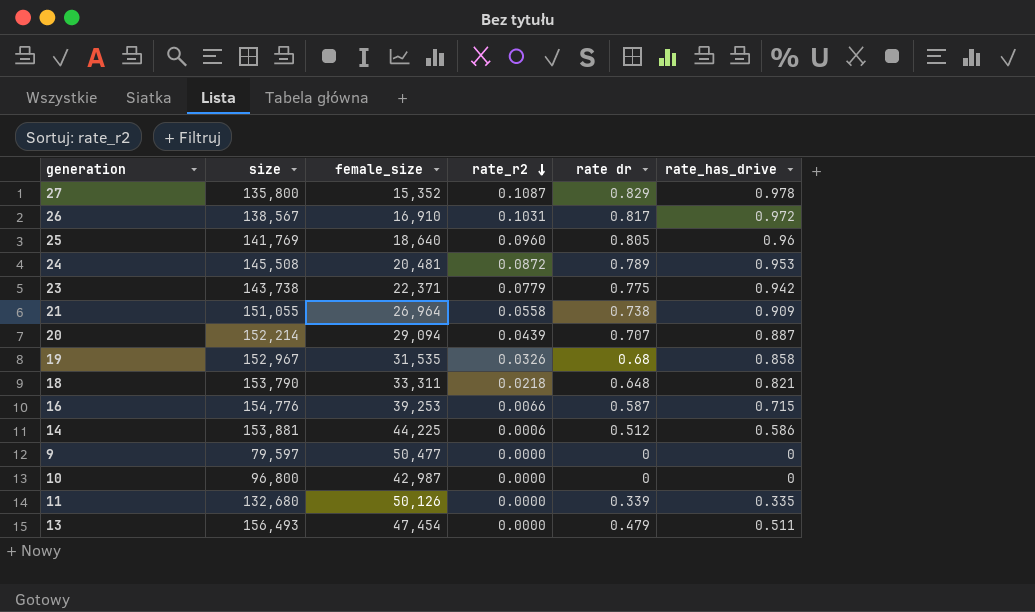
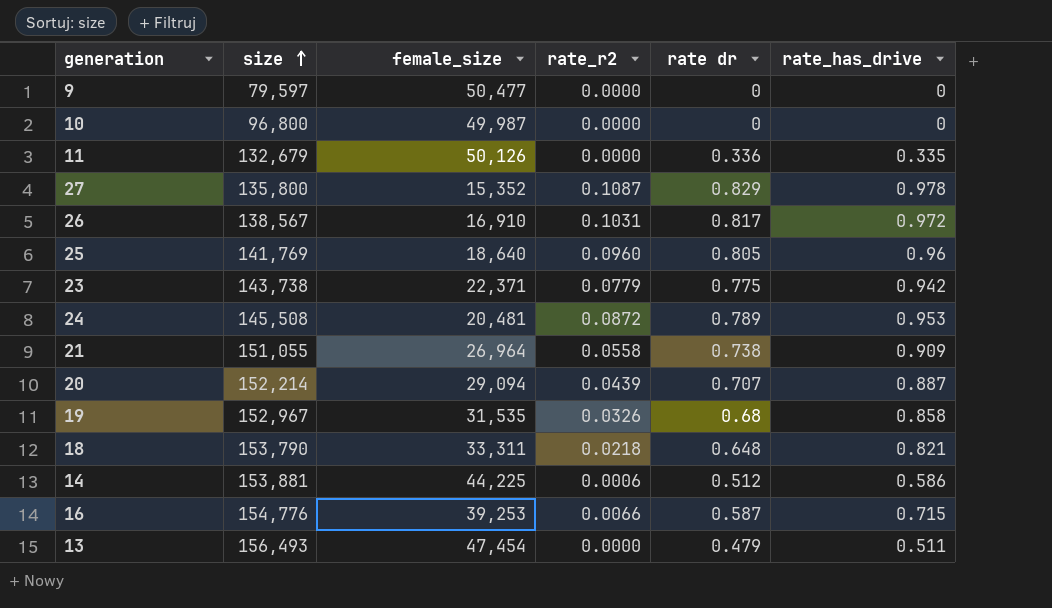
row order: rate_r2 descending -> size ascending
10 | female_size: 42,987 -> 49,987
11 | size: 132,680 -> 132,679
11 | rate dr: 0.339 -> 0.336

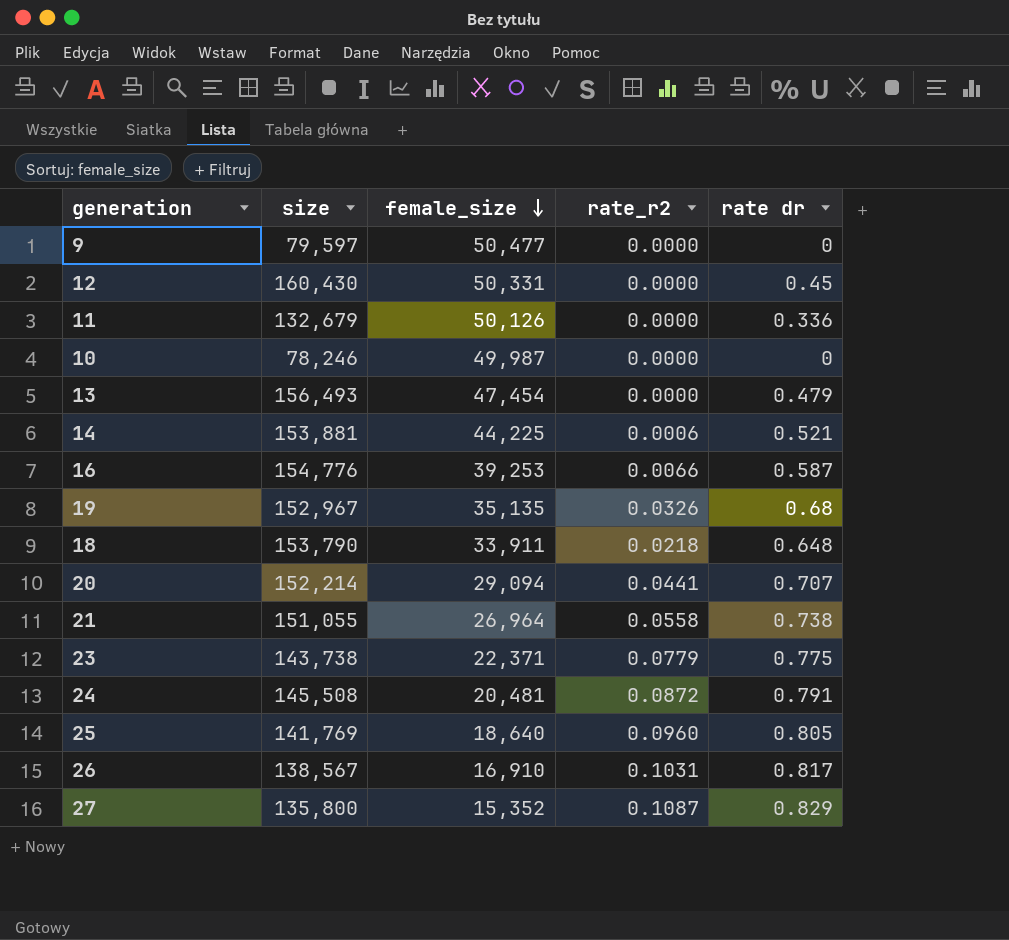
row order: size ascending -> female_size descending
column rate_has_drive | position: 6 -> none
row 12: none -> 160,430 | 50,331 | 0.0000 | 0.45
10 | size: 96,800 -> 78,246
14 | rate dr: 0.512 -> 0.521
19 | female_size: 31,535 -> 35,135
18 | female_size: 33,311 -> 33,911
20 | rate_r2: 0.0439 -> 0.0441
24 | rate dr: 0.789 -> 0.791

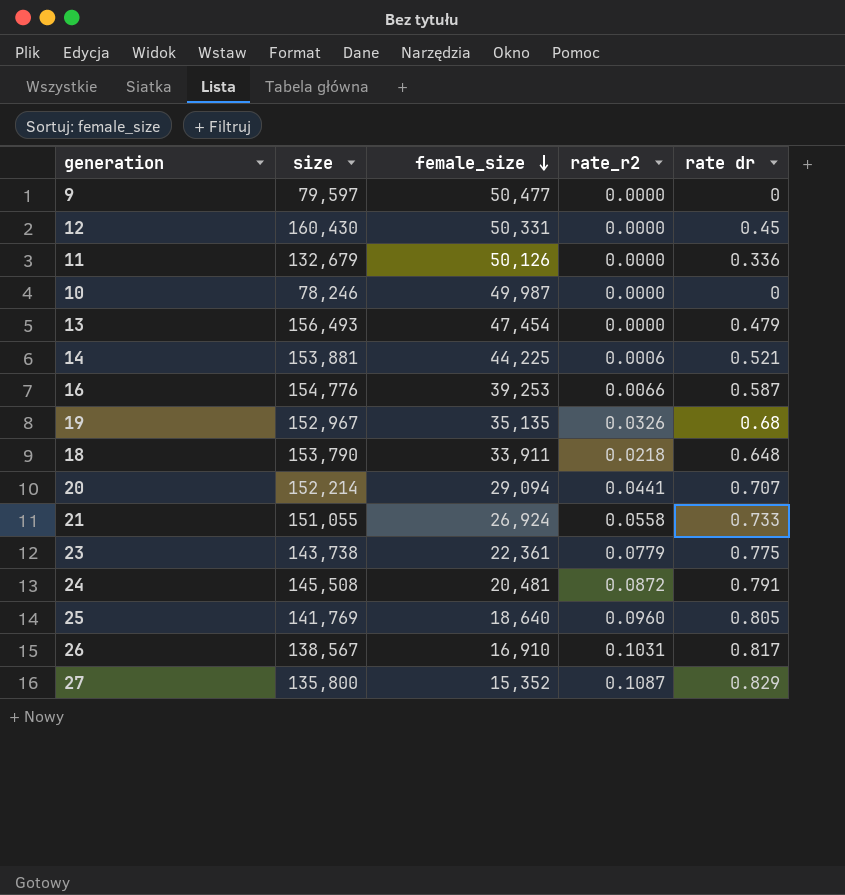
21 | female_size: 26,964 -> 26,924
21 | rate dr: 0.738 -> 0.733
23 | female_size: 22,371 -> 22,361

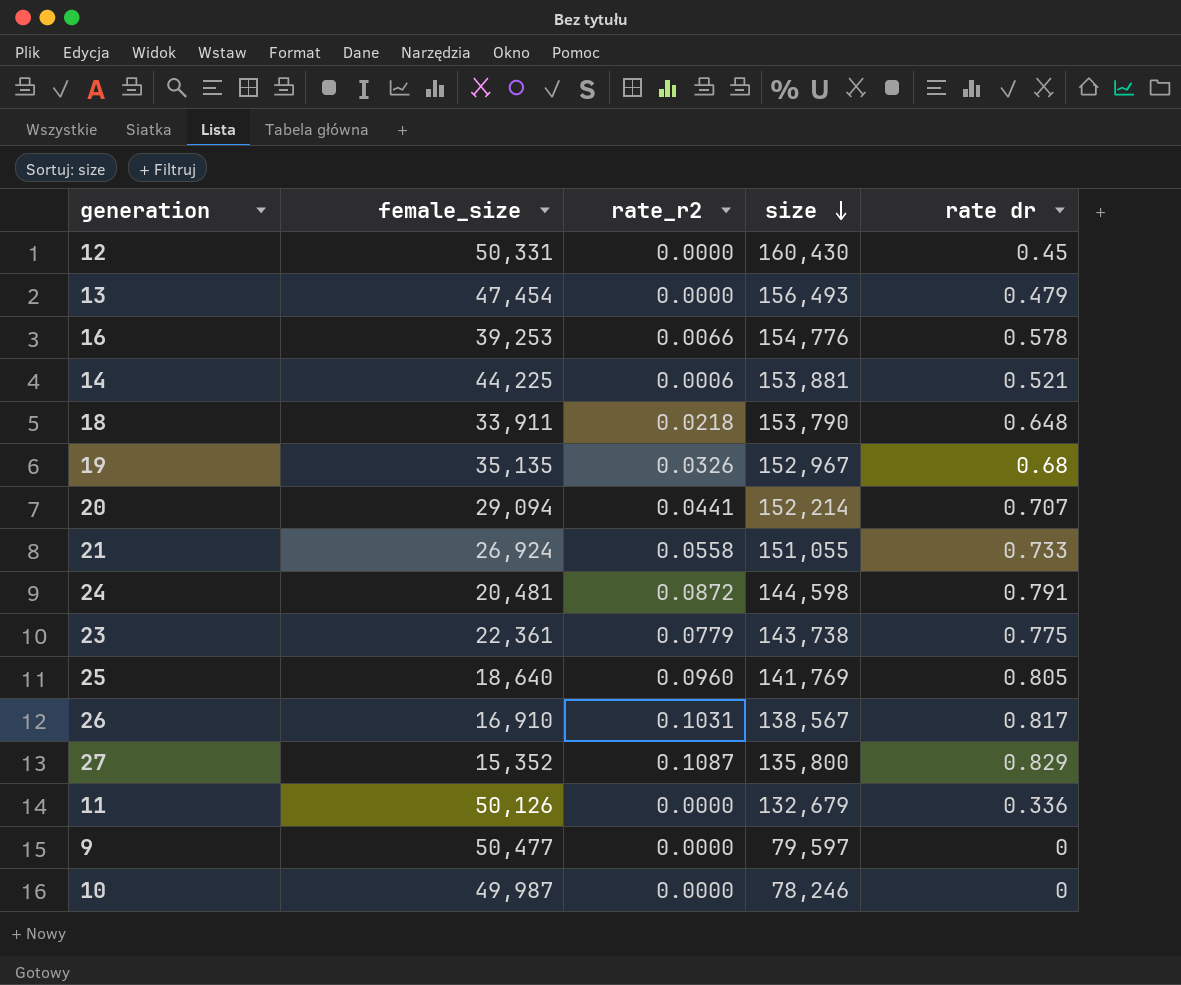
row order: female_size descending -> size descending
column size | position: 2 -> 4
16 | rate dr: 0.587 -> 0.578
24 | size: 145,508 -> 144,598

